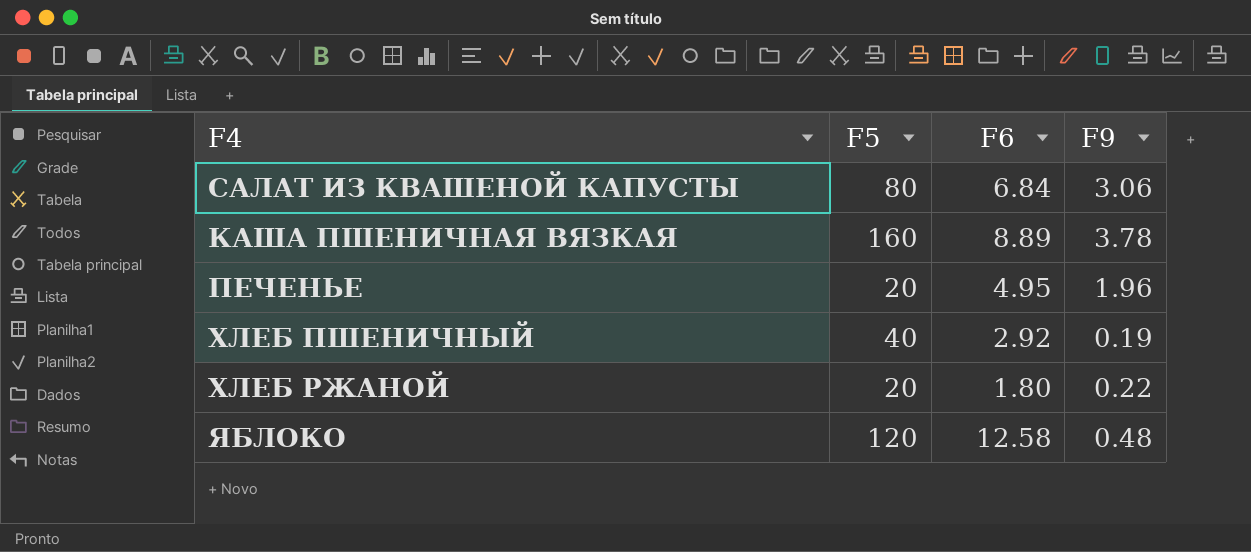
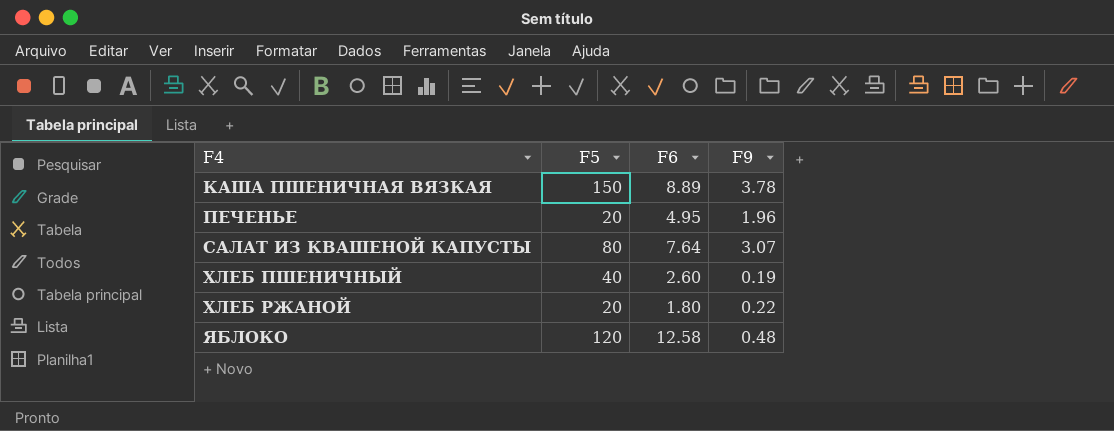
row order: none -> F4 ascending
КАША ПШЕНИЧНАЯ ВЯЗКАЯ | F5: 160 -> 150
САЛАТ ИЗ КВАШЕНОЙ КАПУСТЫ | F6: 6.84 -> 7.64
САЛАТ ИЗ КВАШЕНОЙ КАПУСТЫ | F9: 3.06 -> 3.07
ХЛЕБ ПШЕНИЧНЫЙ | F6: 2.92 -> 2.60

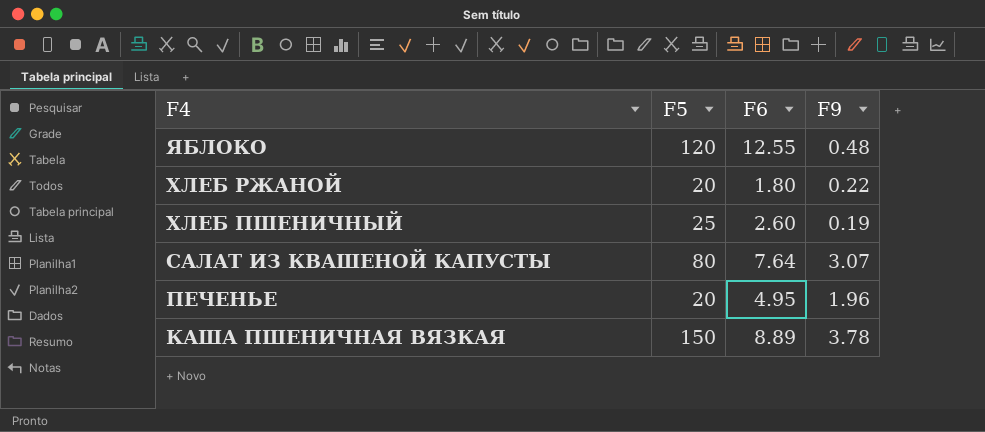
row order: F4 ascending -> F4 descending
ЯБЛОКО | F6: 12.58 -> 12.55
ХЛЕБ ПШЕНИЧНЫЙ | F5: 40 -> 25

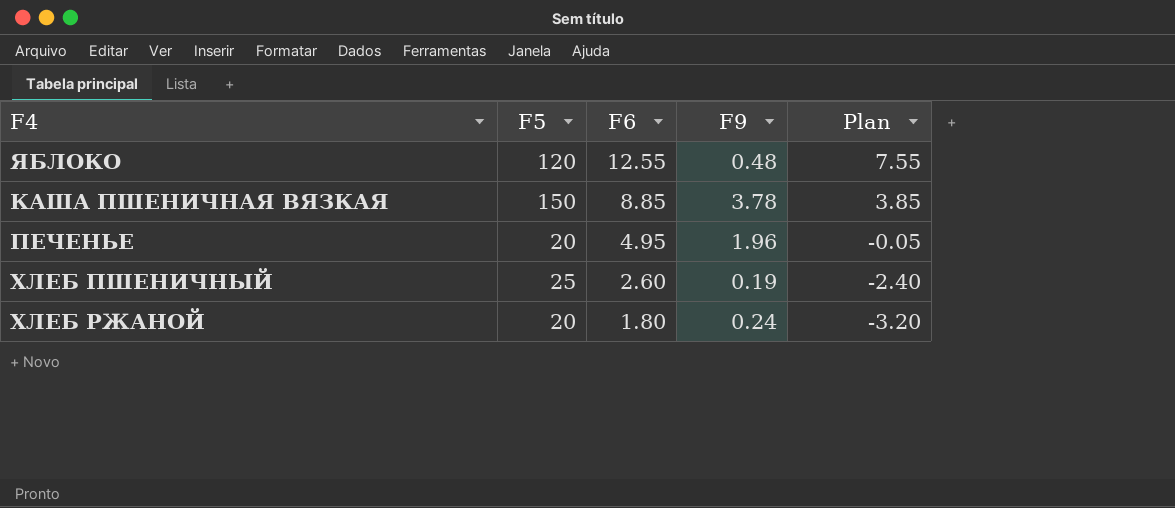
row order: F4 descending -> F6 descending
column Plan | formula: none -> [F6] - 5
row САЛАТ ИЗ КВАШЕНОЙ КАПУСТЫ: 80 | 7.64 | 3.07 -> none
КАША ПШЕНИЧНАЯ ВЯЗКАЯ | F6: 8.89 -> 8.85
ХЛЕБ РЖАНОЙ | F9: 0.22 -> 0.24

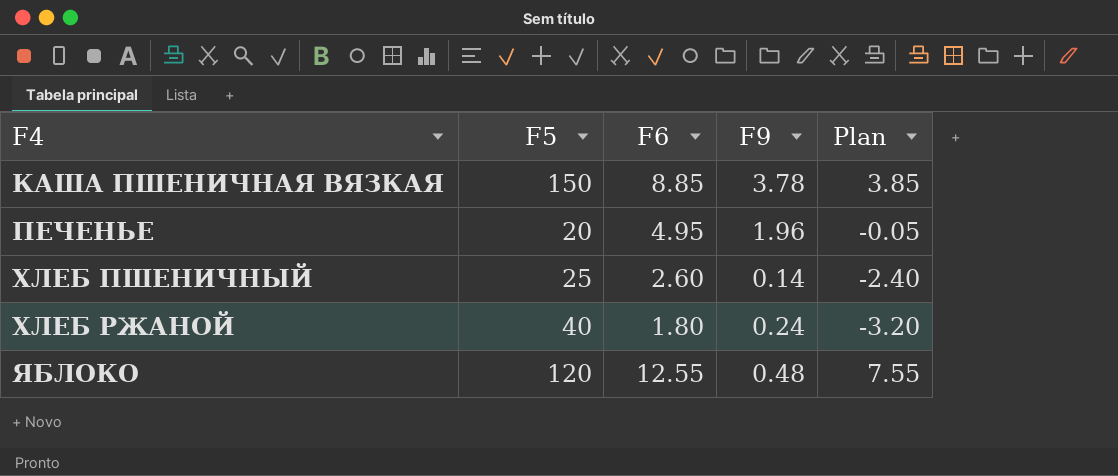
row order: F6 descending -> F4 ascending
ХЛЕБ ПШЕНИЧНЫЙ | F9: 0.19 -> 0.14
ХЛЕБ РЖАНОЙ | F5: 20 -> 40

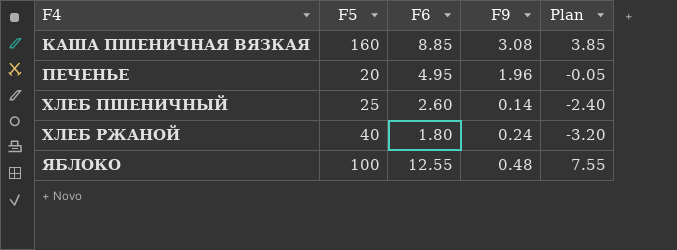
КАША ПШЕНИЧНАЯ ВЯЗКАЯ | F5: 150 -> 160
КАША ПШЕНИЧНАЯ ВЯЗКАЯ | F9: 3.78 -> 3.08
ЯБЛОКО | F5: 120 -> 100

